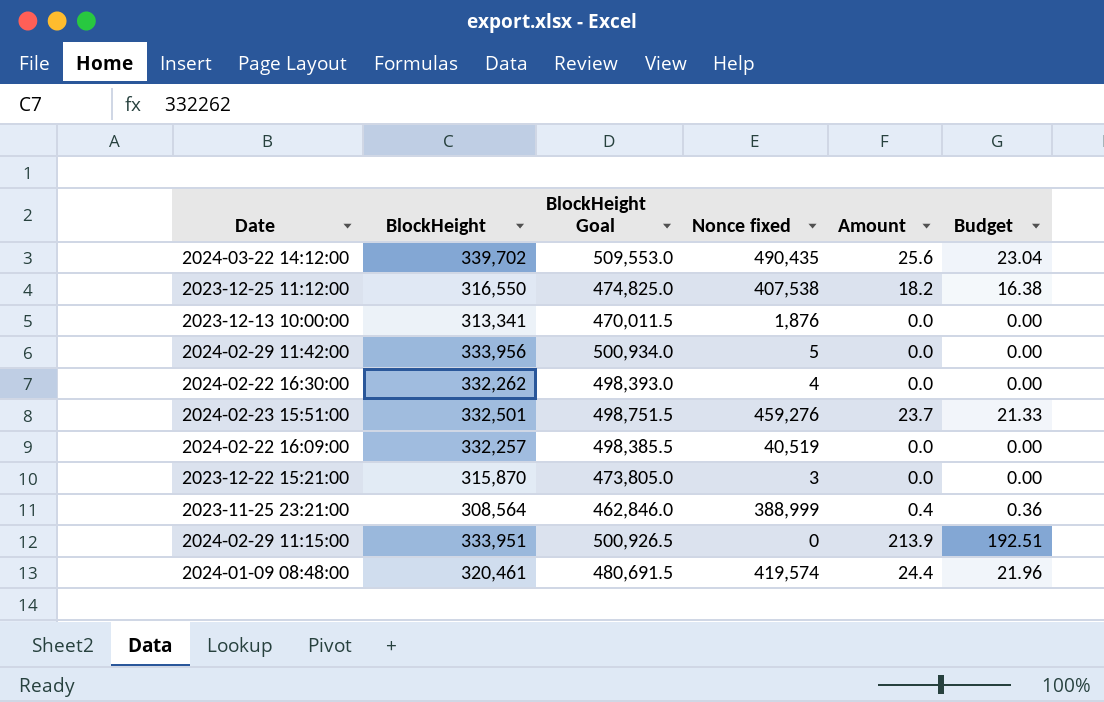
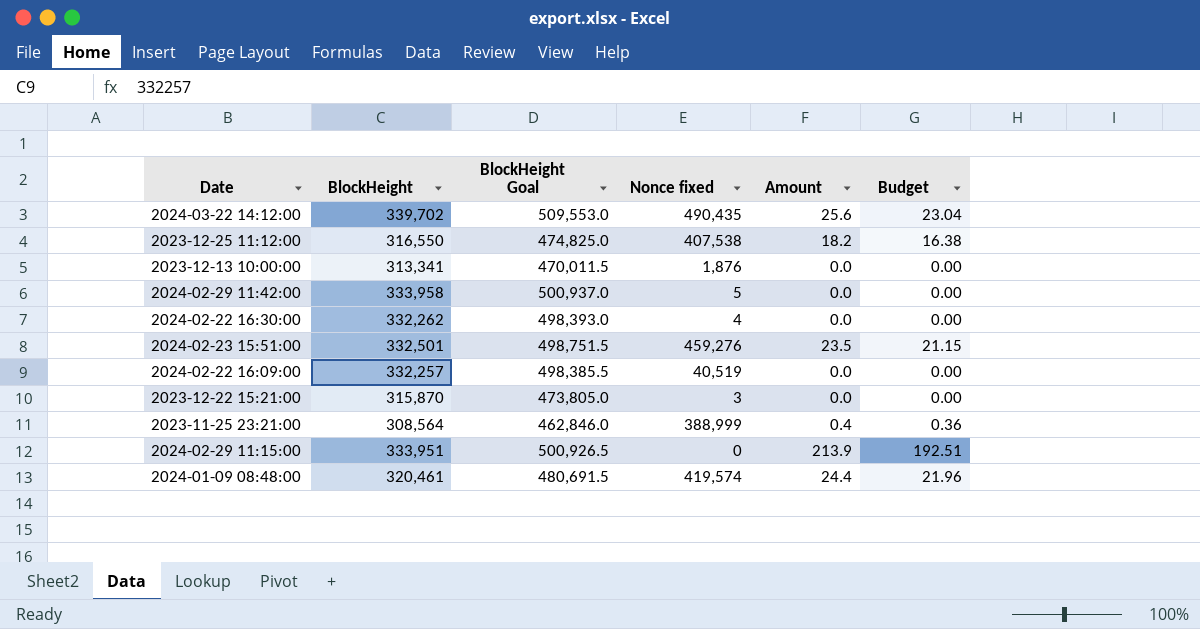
2024-02-29 11:42:00 | BlockHeight: 333,956 -> 333,958
2024-02-29 11:42:00 | BlockHeight Goal: 500,934.0 -> 500,937.0
2024-02-23 15:51:00 | Amount: 23.7 -> 23.5
2024-02-23 15:51:00 | Budget: 21.33 -> 21.15

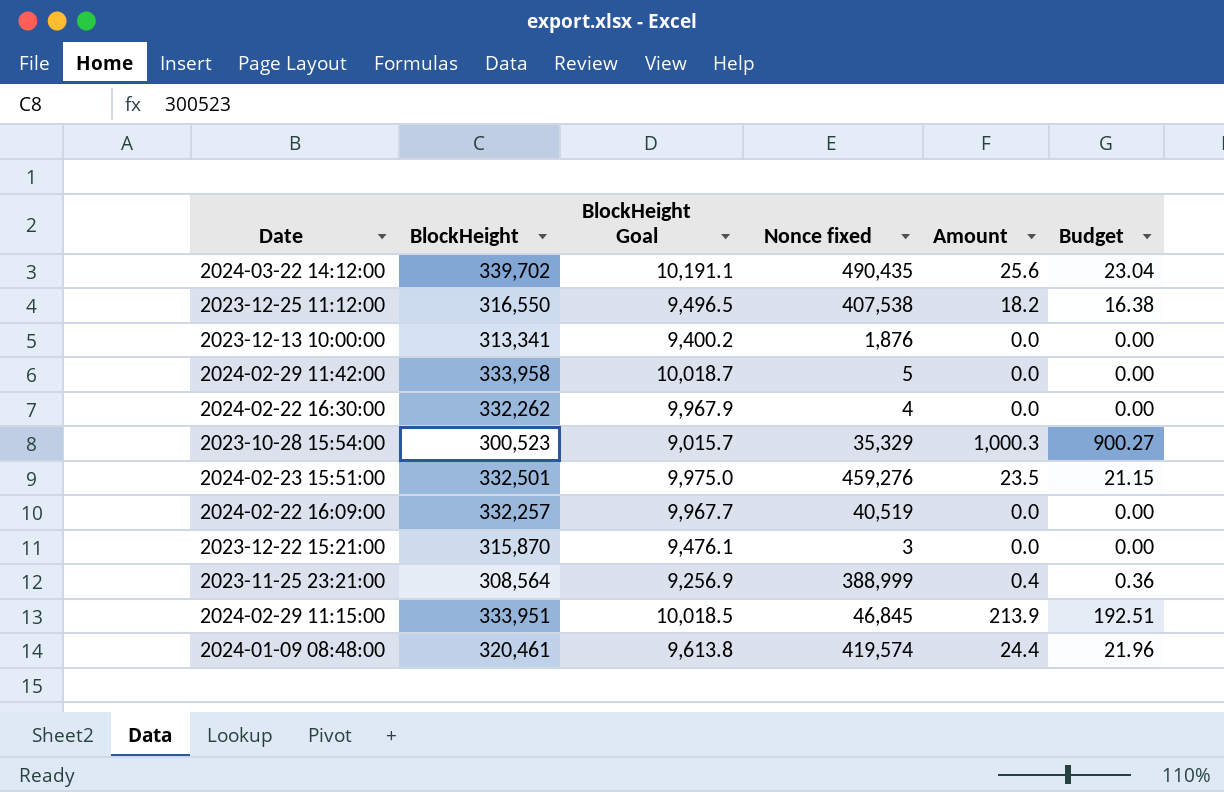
column BlockHeight Goal | formula: [BlockHeight] * 1.5 -> [BlockHeight] * 0.03
row 2023-10-28 15:54:00: none -> 300,523 | 9,015.7 | 35,329 | 1,000.3 | 900.27
2024-02-29 11:15:00 | Nonce fixed: 0 -> 46,845

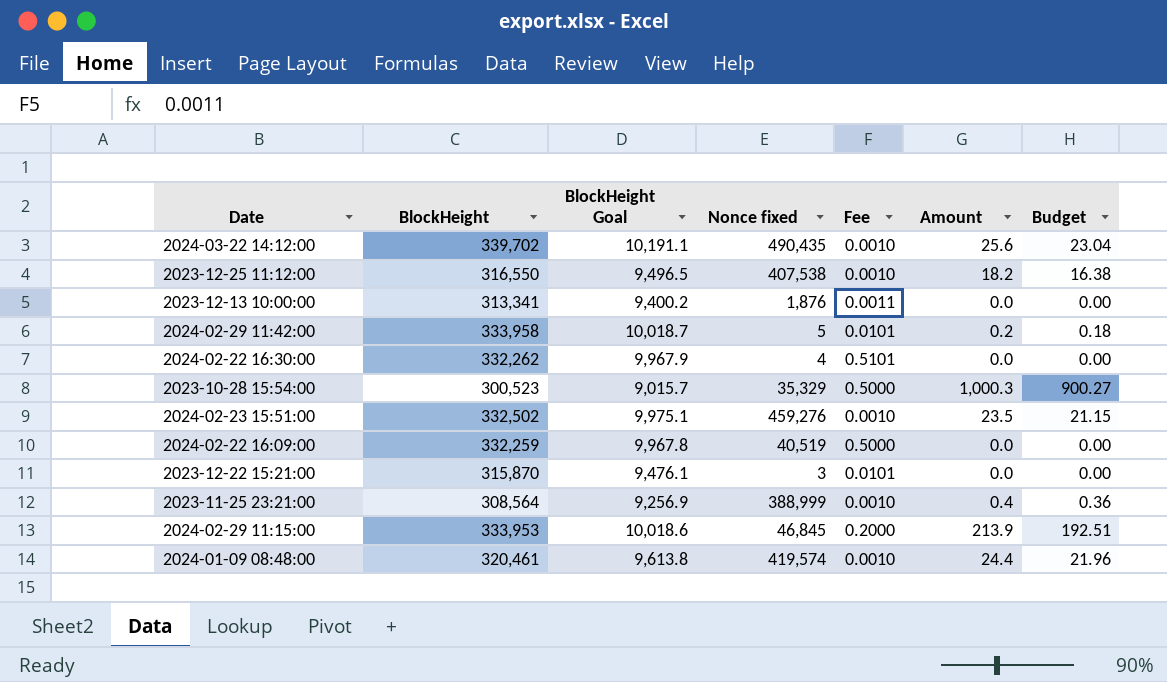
column Fee | position: none -> 5
2024-02-29 11:42:00 | Amount: 0.0 -> 0.2
2024-02-29 11:42:00 | Budget: 0.00 -> 0.18
2024-02-23 15:51:00 | BlockHeight: 332,501 -> 332,502
2024-02-23 15:51:00 | BlockHeight Goal: 9,975.0 -> 9,975.1
2024-02-22 16:09:00 | BlockHeight: 332,257 -> 332,259
2024-02-22 16:09:00 | BlockHeight Goal: 9,967.7 -> 9,967.8
2024-02-29 11:15:00 | BlockHeight: 333,951 -> 333,953
2024-02-29 11:15:00 | BlockHeight Goal: 10,018.5 -> 10,018.6

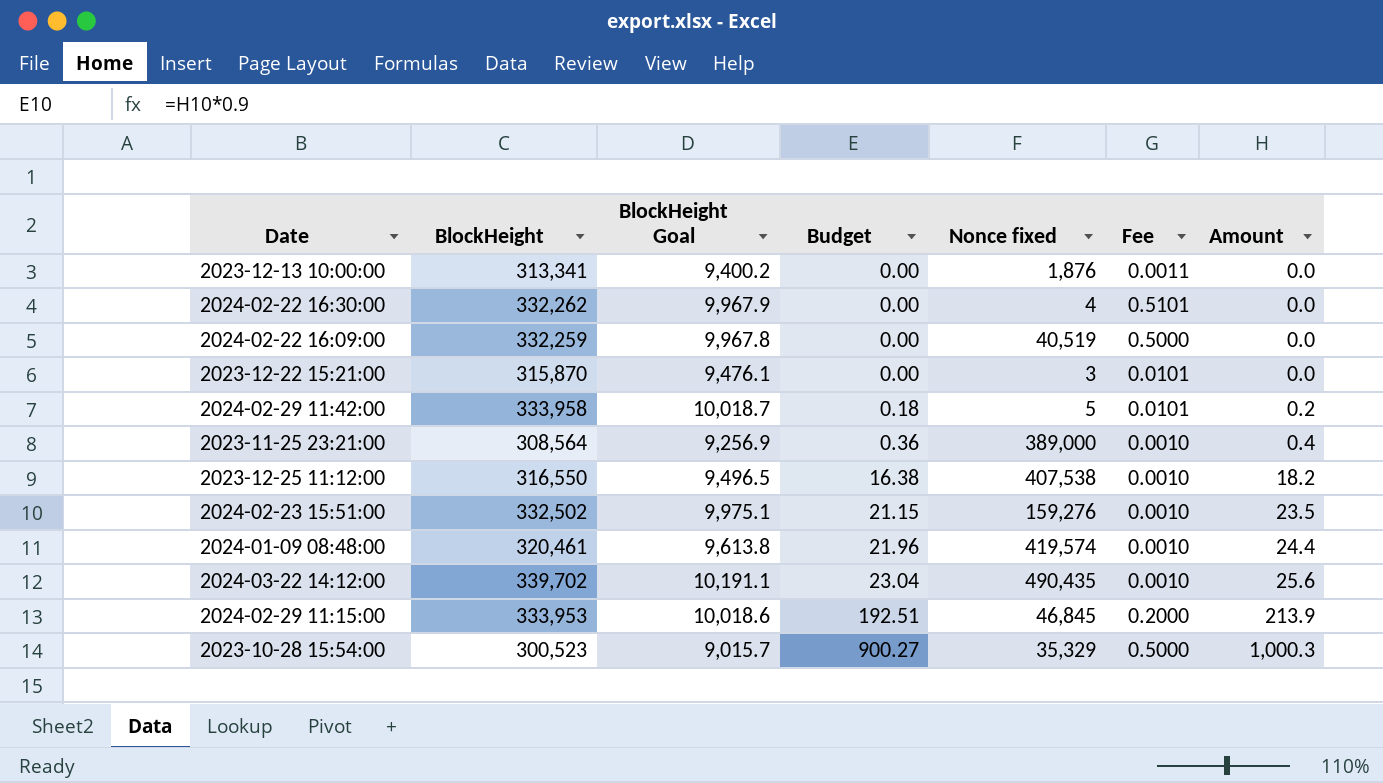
row order: none -> Budget ascending
column Budget | position: 7 -> 4
2023-11-25 23:21:00 | Nonce fixed: 388,999 -> 389,000
2024-02-23 15:51:00 | Nonce fixed: 459,276 -> 159,276

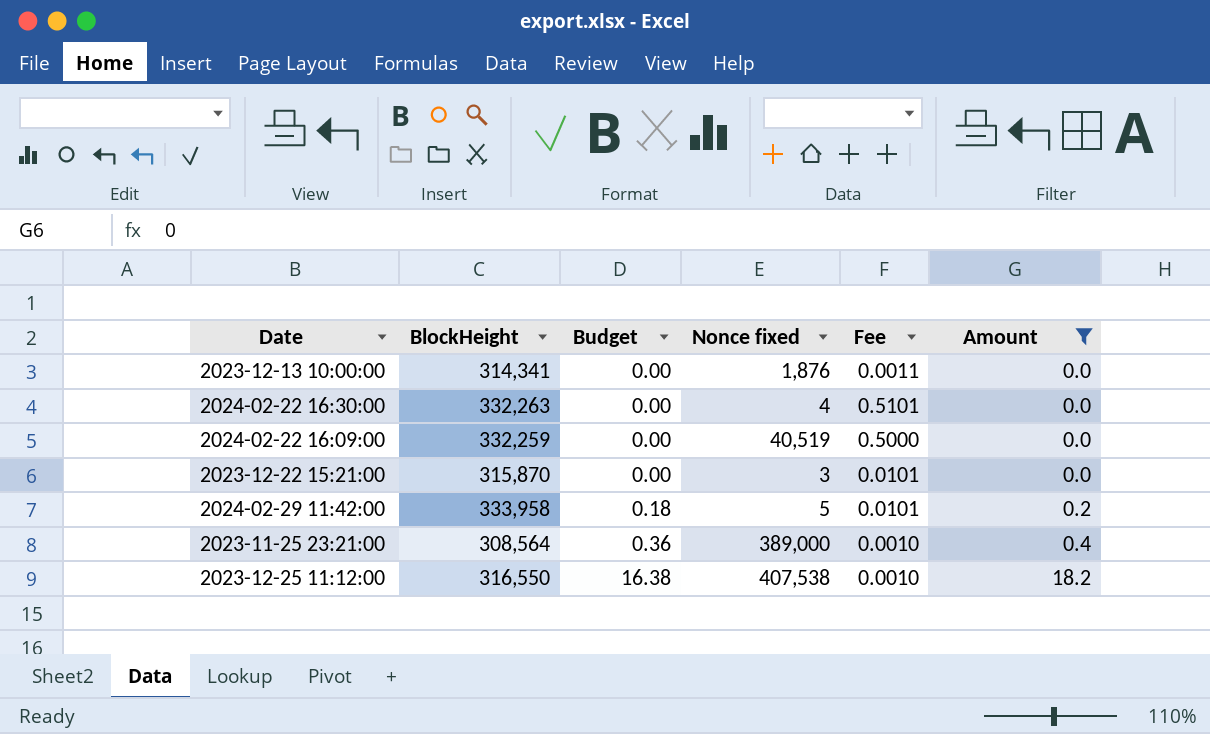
filter: none -> Amount <= 18.2
column BlockHeight Goal | formula: [BlockHeight] * 0.03 -> none
2023-12-13 10:00:00 | BlockHeight: 313,341 -> 314,341
2024-02-22 16:30:00 | BlockHeight: 332,262 -> 332,263

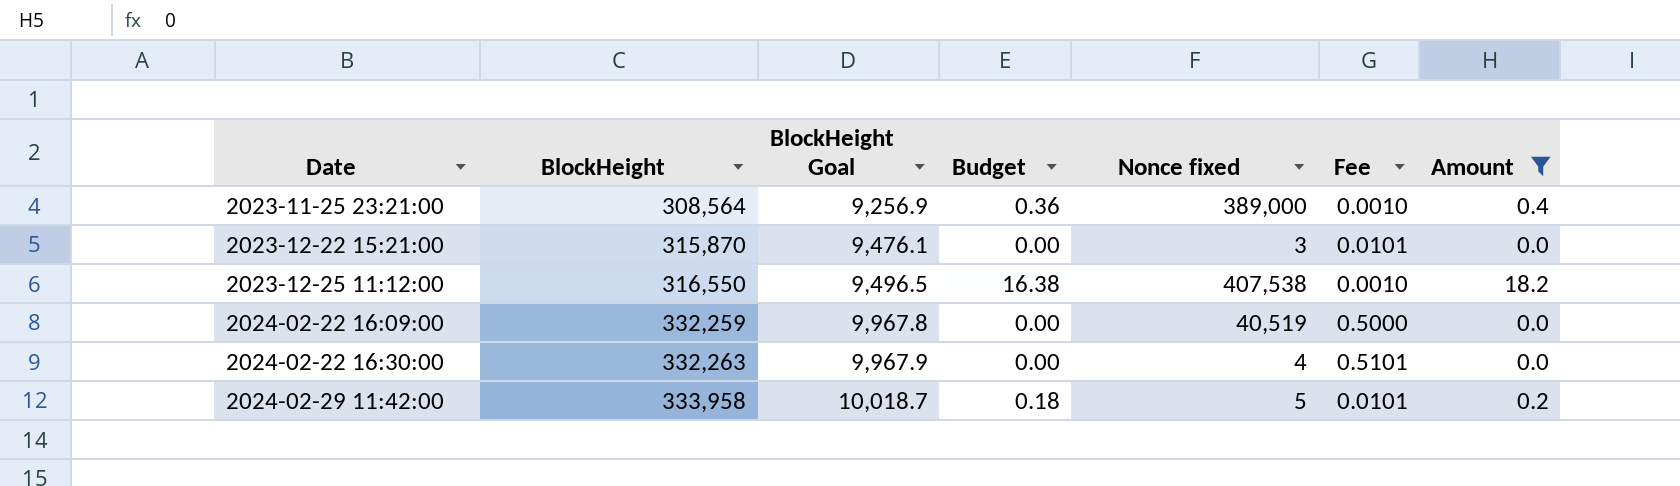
row order: Budget ascending -> Date ascending
column BlockHeight Goal | formula: none -> [BlockHeight] * 0.03
row 2023-12-13 10:00:00: 314,341 | 0.00 | 1,876 | 0.0011 | 0.0 -> none

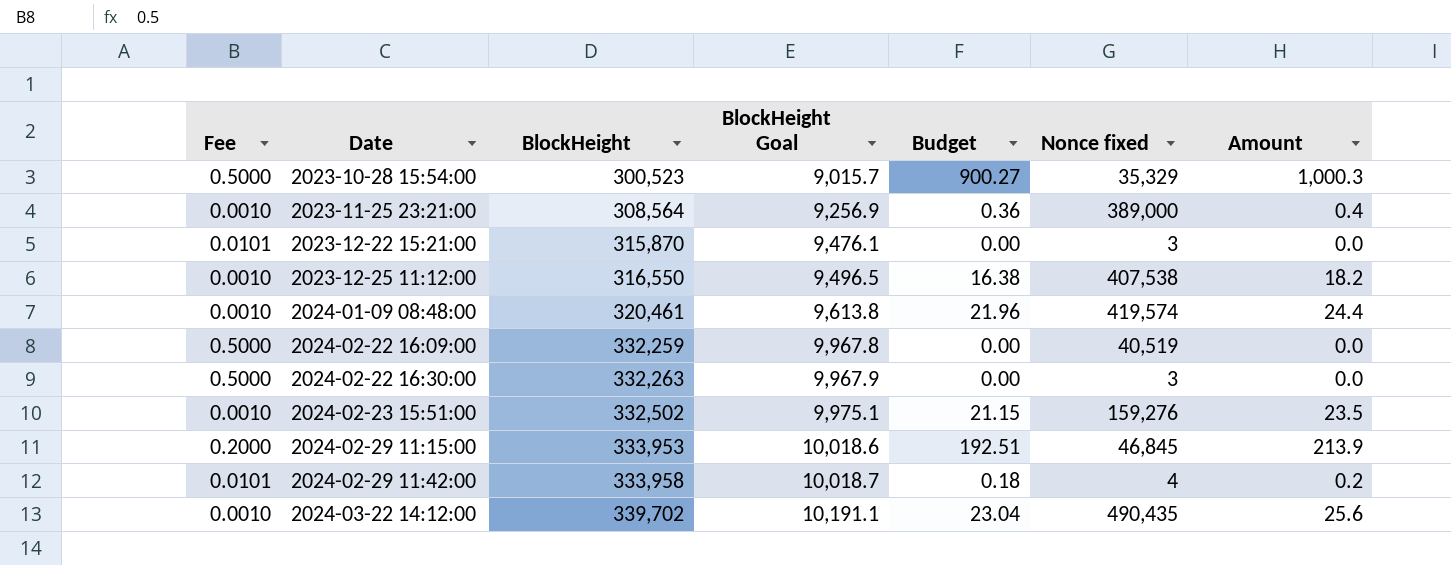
filter: Amount <= 18.2 -> none
column Fee | position: 6 -> 1
2024-02-22 16:30:00 | Fee: 0.5101 -> 0.5000
2024-02-22 16:30:00 | Nonce fixed: 4 -> 3
2024-02-29 11:42:00 | Nonce fixed: 5 -> 4

